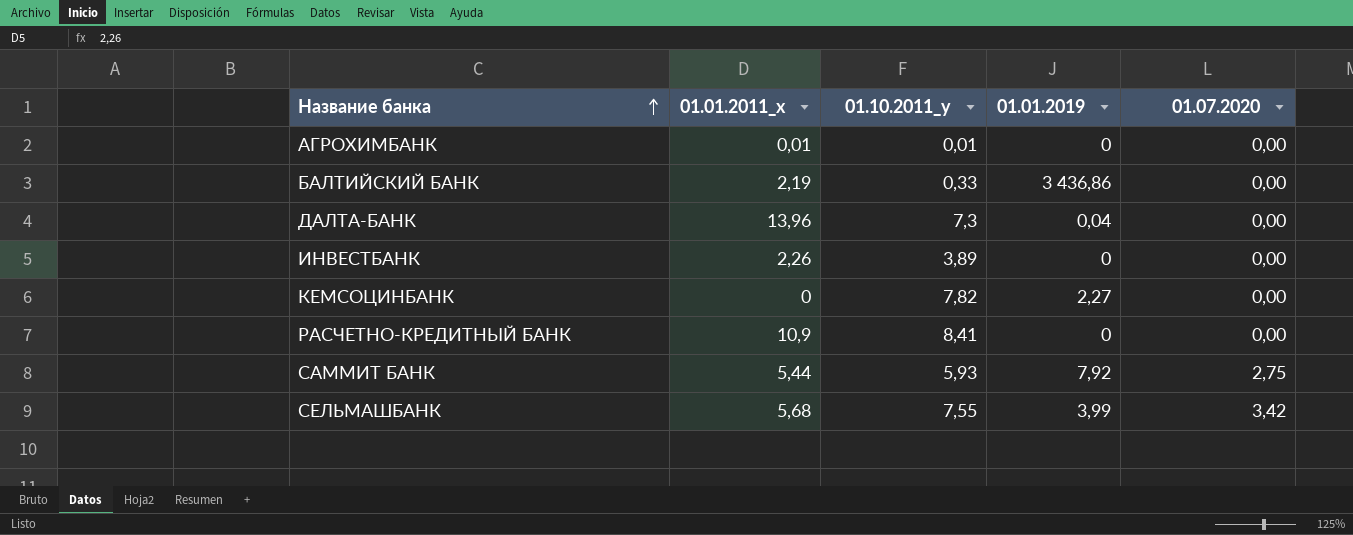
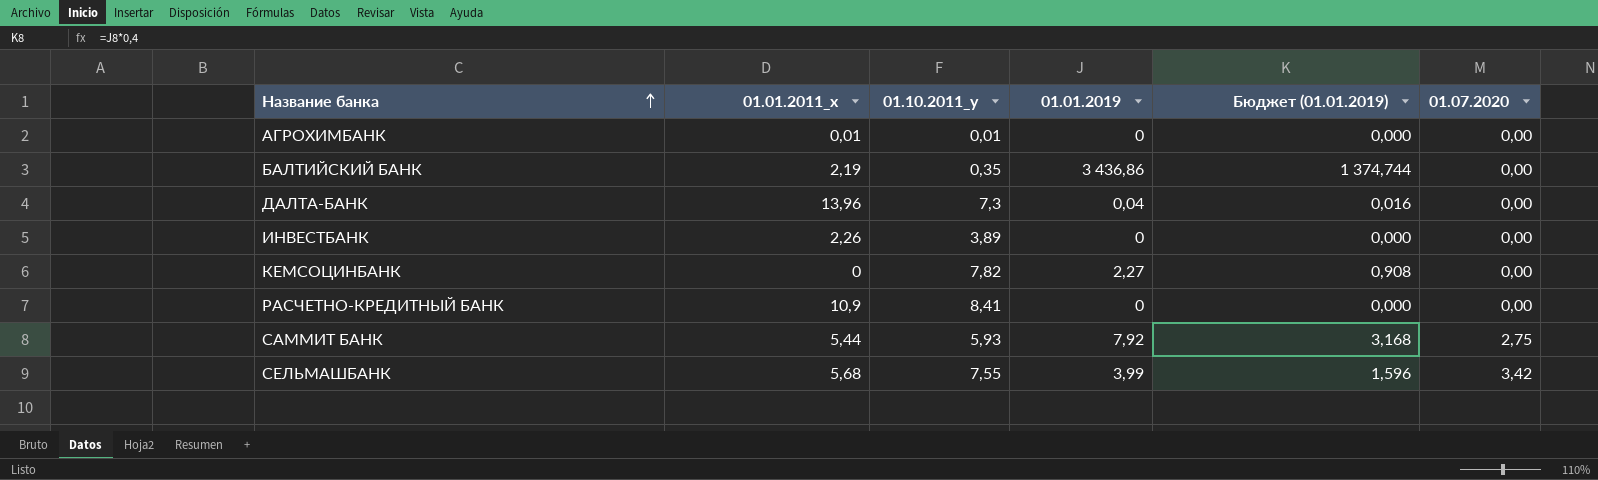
column Бюджет (01.01.2019) | formula: none -> [01.01.2019] * 0,4
БАЛТИЙСКИЙ БАНК | 01.10.2011_y: 0,33 -> 0,35

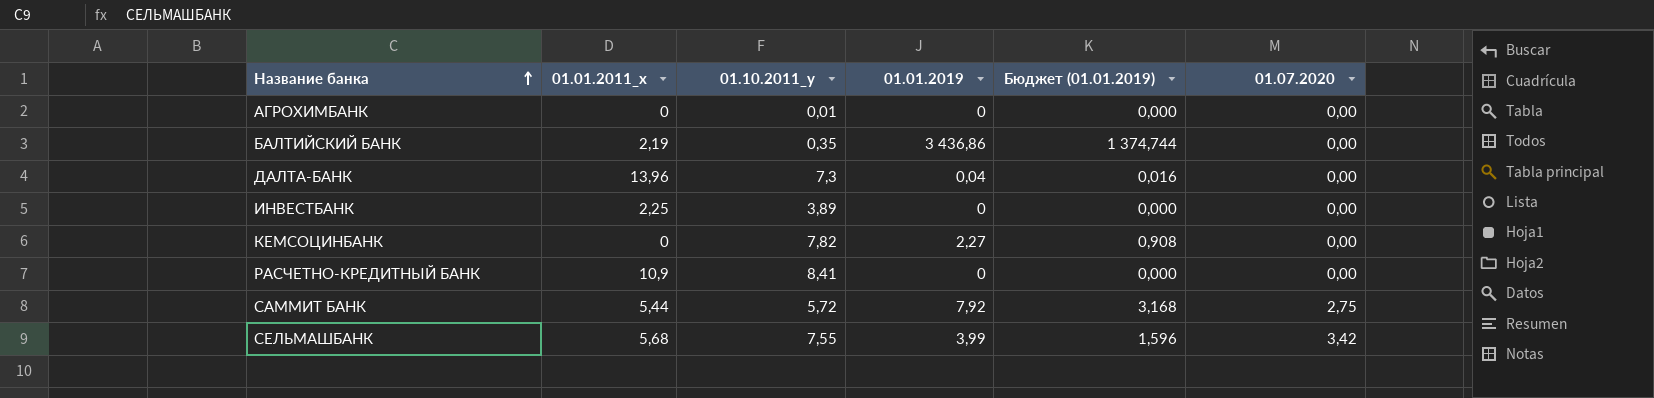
АГРОХИМБАНК | 01.01.2011_x: 0,01 -> 0
ИНВЕСТБАНК | 01.01.2011_x: 2,26 -> 2,25
САММИТ БАНК | 01.10.2011_y: 5,93 -> 5,72

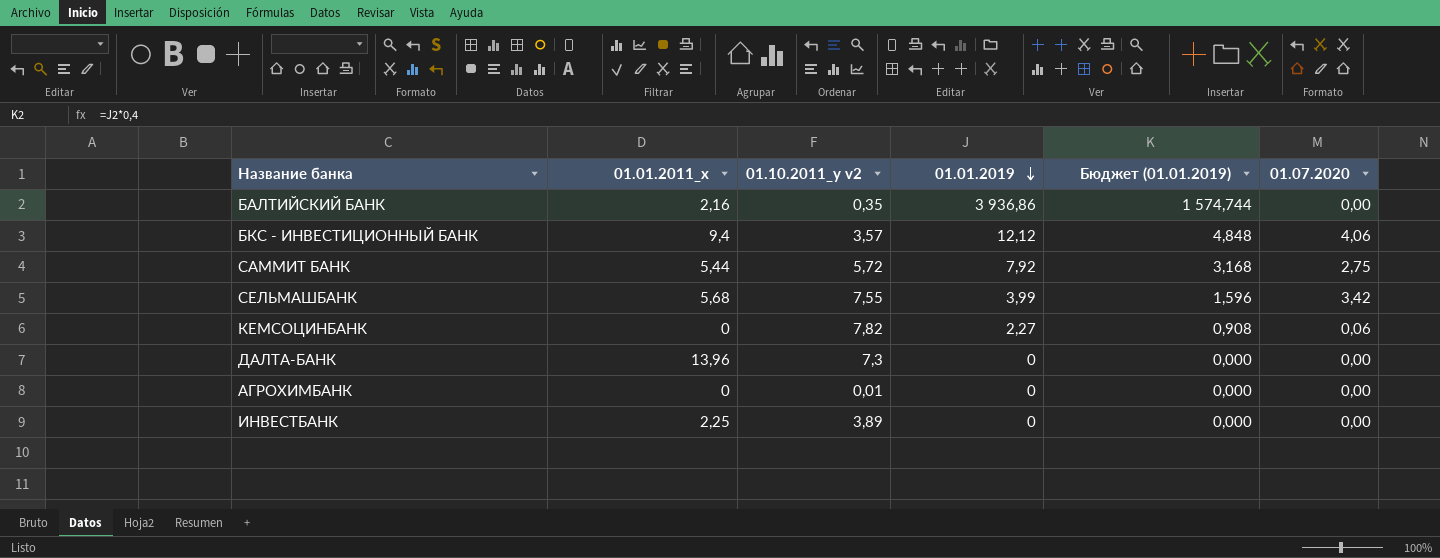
row order: Название банка ascending -> 01.01.2019 descending
column name: 01.10.2011_y -> 01.10.2011_y v2
row РАСЧЕТНО-КРЕДИТНЫЙ БАНК: 10,9 | 8,41 | 0 | 0,000 | 0,00 -> none
БАЛТИЙСКИЙ БАНК | 01.01.2011_x: 2,19 -> 2,16
БАЛТИЙСКИЙ БАНК | 01.01.2019: 3 436,86 -> 3 936,86
БАЛТИЙСКИЙ БАНК | Бюджет (01.01.2019): 1 374,744 -> 1 574,744
row БКС - ИНВЕСТИЦИОННЫЙ БАНК: none -> 9,4 | 3,57 | 12,12 | 4,848 | 4,06
КЕМСОЦИНБАНК | 01.07.2020: 0,00 -> 0,06
ДАЛТА-БАНК | 01.01.2019: 0,04 -> 0
ДАЛТА-БАНК | Бюджет (01.01.2019): 0,016 -> 0,000

